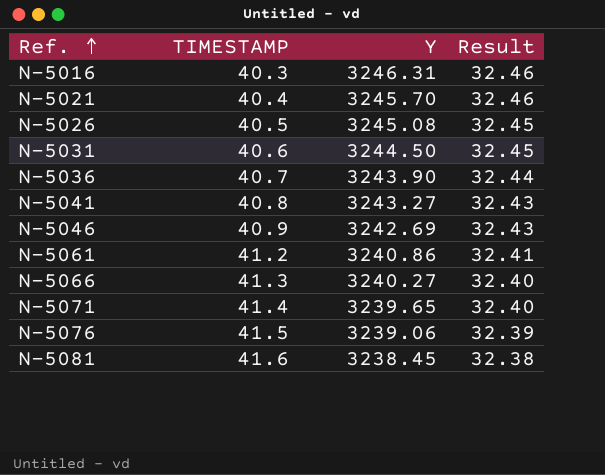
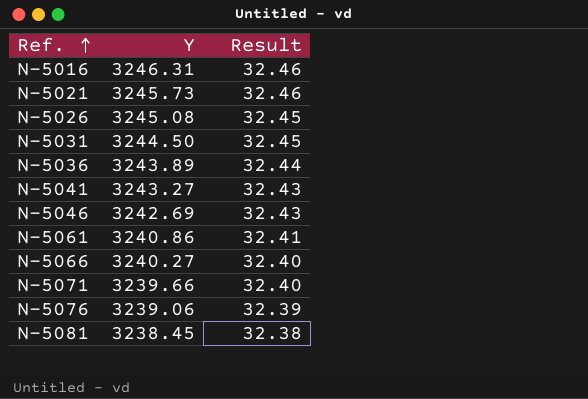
column TIMESTAMP | position: 2 -> none
N-5021 | Y: 3245.70 -> 3245.73
N-5036 | Y: 3243.90 -> 3243.89
N-5071 | Y: 3239.65 -> 3239.66

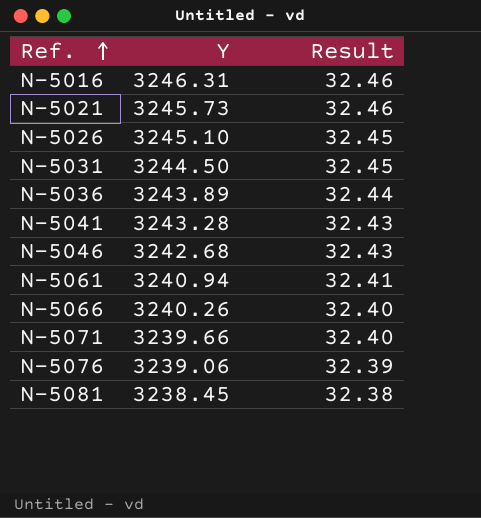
N-5026 | Y: 3245.08 -> 3245.10
N-5041 | Y: 3243.27 -> 3243.28
N-5046 | Y: 3242.69 -> 3242.68
N-5061 | Y: 3240.86 -> 3240.94
N-5066 | Y: 3240.27 -> 3240.26

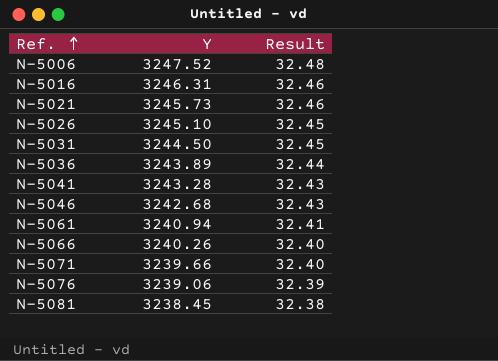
row N-5006: none -> 3247.52 | 32.48

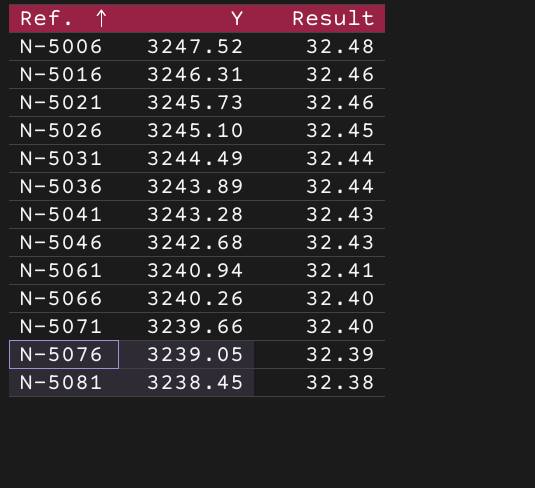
N-5031 | Y: 3244.50 -> 3244.49
N-5031 | Result: 32.45 -> 32.44
N-5076 | Y: 3239.06 -> 3239.05

